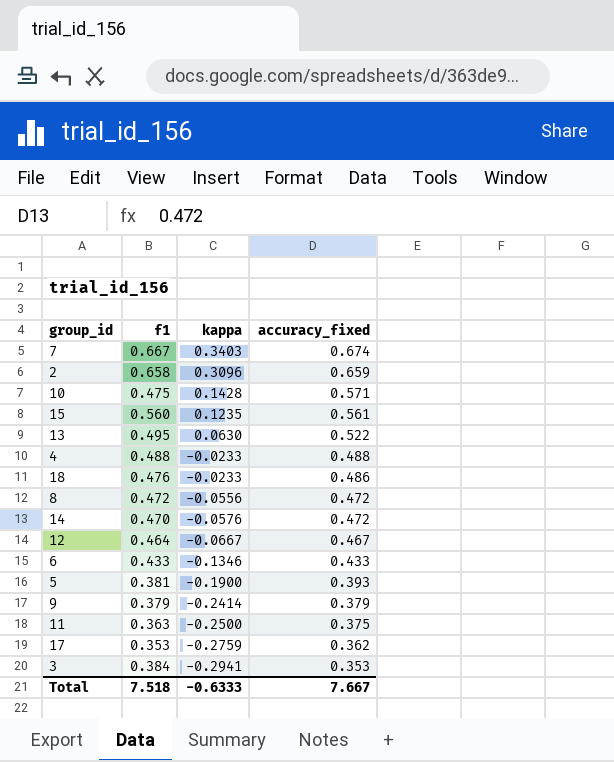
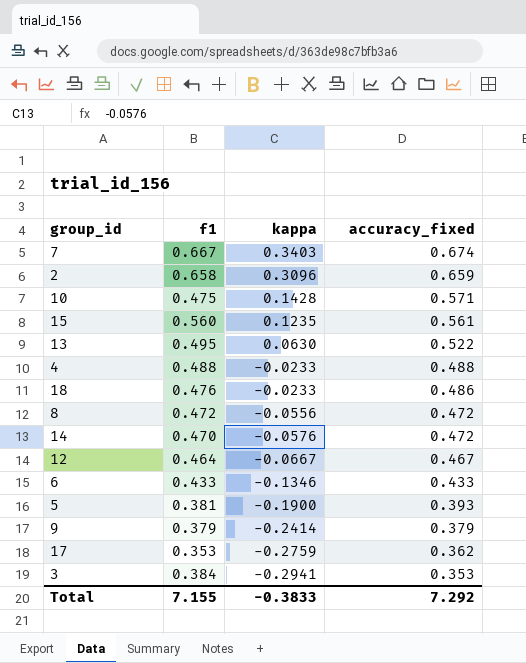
row 11: 0.363 | -0.2500 | 0.375 -> none
Total | f1: 7.518 -> 7.155
Total | kappa: -0.6333 -> -0.3833
Total | accuracy_fixed: 7.667 -> 7.292

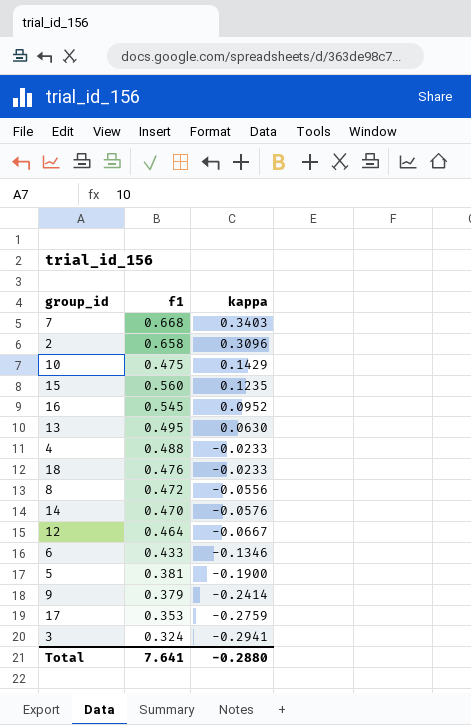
column accuracy_fixed | position: 4 -> none
7 | f1: 0.667 -> 0.668
10 | kappa: 0.1428 -> 0.1429
row 16: none -> 0.545 | 0.0952
3 | f1: 0.384 -> 0.324
Total | f1: 7.155 -> 7.641
Total | kappa: -0.3833 -> -0.2880

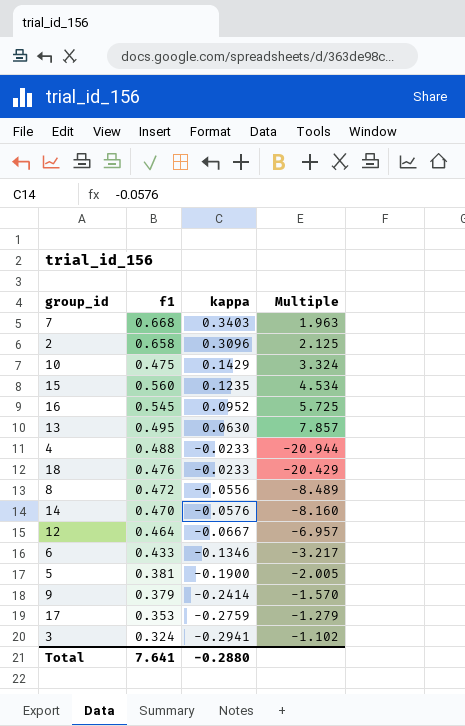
column Multiple | formula: none -> [f1] / [kappa]

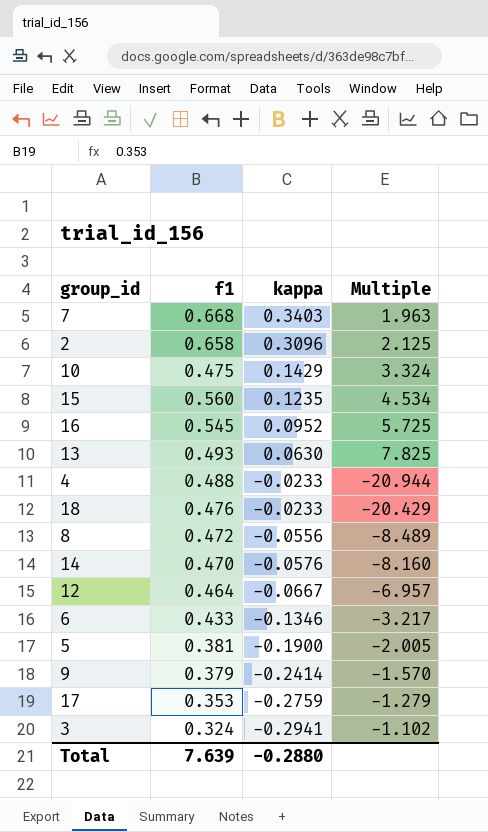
13 | f1: 0.495 -> 0.493
13 | Multiple: 7.857 -> 7.825
Total | f1: 7.641 -> 7.639

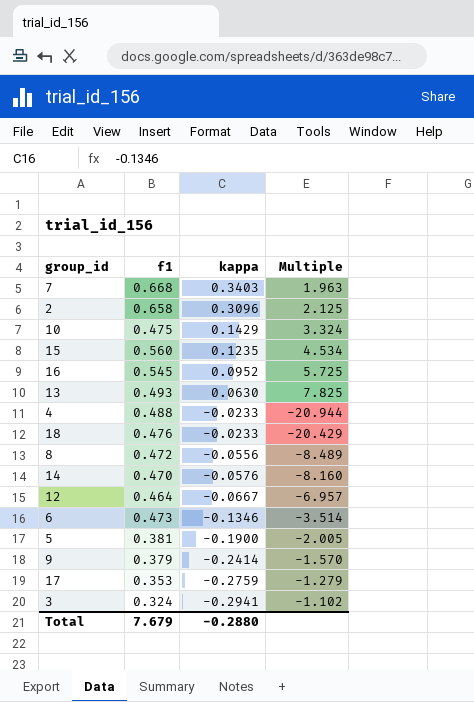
6 | f1: 0.433 -> 0.473
6 | Multiple: -3.217 -> -3.514
Total | f1: 7.639 -> 7.679

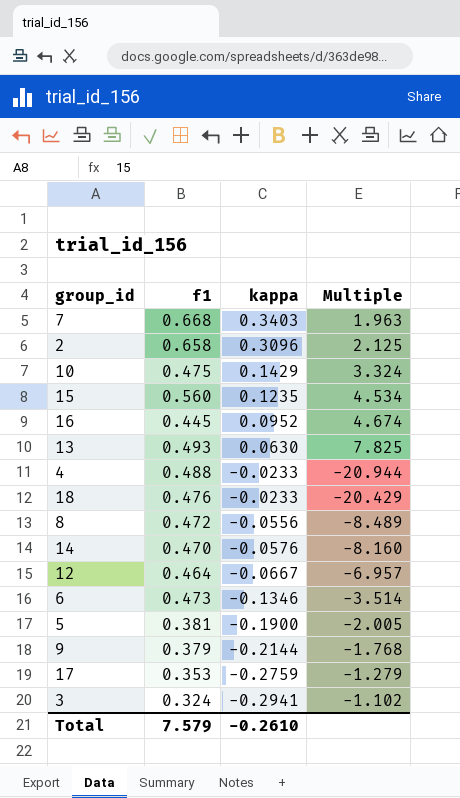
16 | f1: 0.545 -> 0.445
16 | Multiple: 5.725 -> 4.674
9 | kappa: -0.2414 -> -0.2144
9 | Multiple: -1.570 -> -1.768
Total | f1: 7.679 -> 7.579
Total | kappa: -0.2880 -> -0.2610

